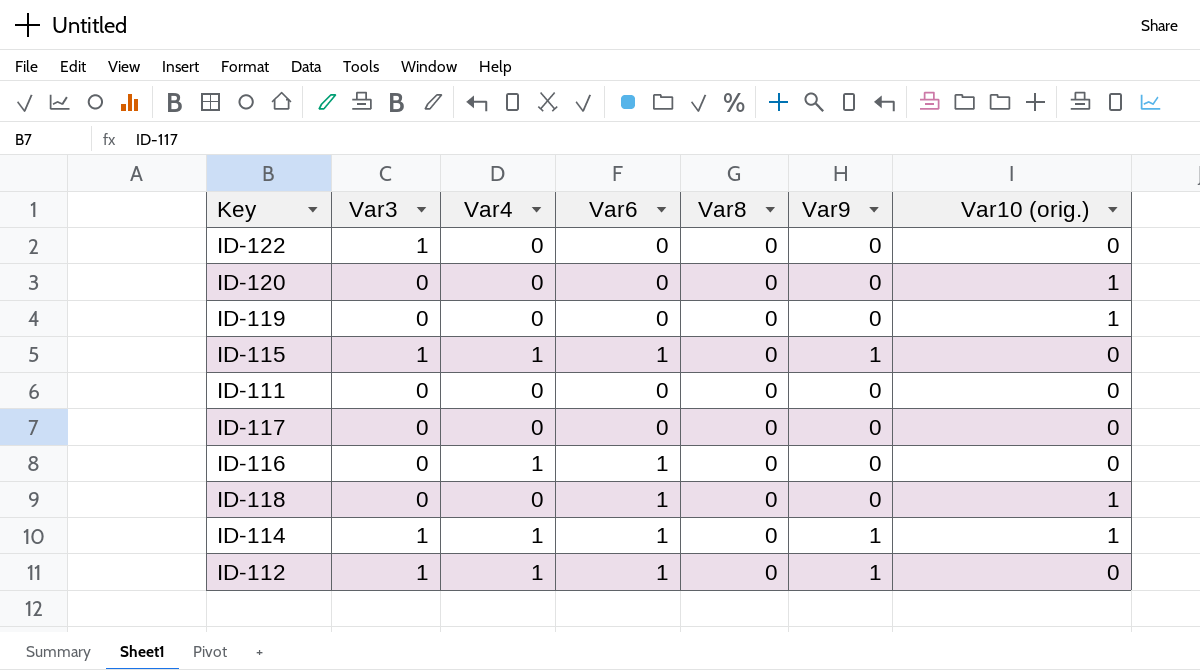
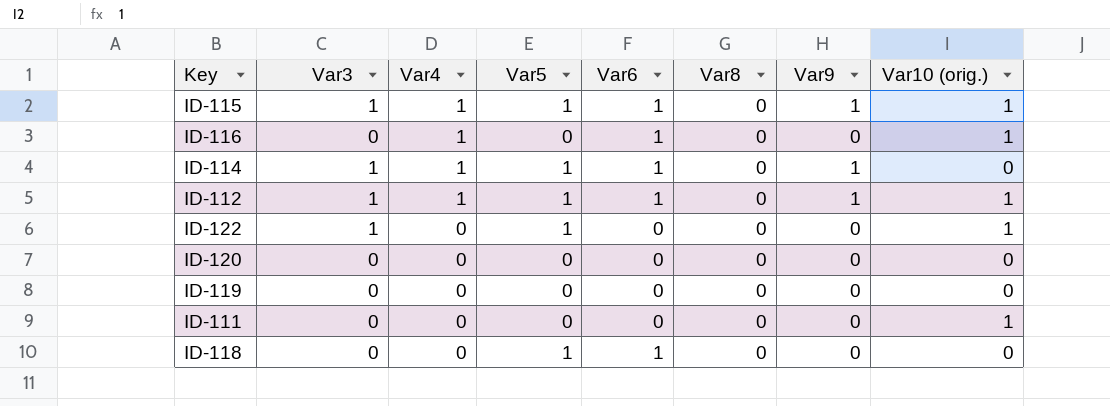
row order: none -> Var4 descending
column Var5 | position: none -> 4
row ID-117: 0 | 0 | 0 | 0 | 0 | 0 -> none
ID-115 | Var10 (orig.): 0 -> 1
ID-116 | Var10 (orig.): 0 -> 1
ID-114 | Var10 (orig.): 1 -> 0
ID-112 | Var10 (orig.): 0 -> 1
ID-122 | Var10 (orig.): 0 -> 1
ID-120 | Var10 (orig.): 1 -> 0
ID-119 | Var10 (orig.): 1 -> 0
ID-111 | Var10 (orig.): 0 -> 1
ID-118 | Var10 (orig.): 1 -> 0

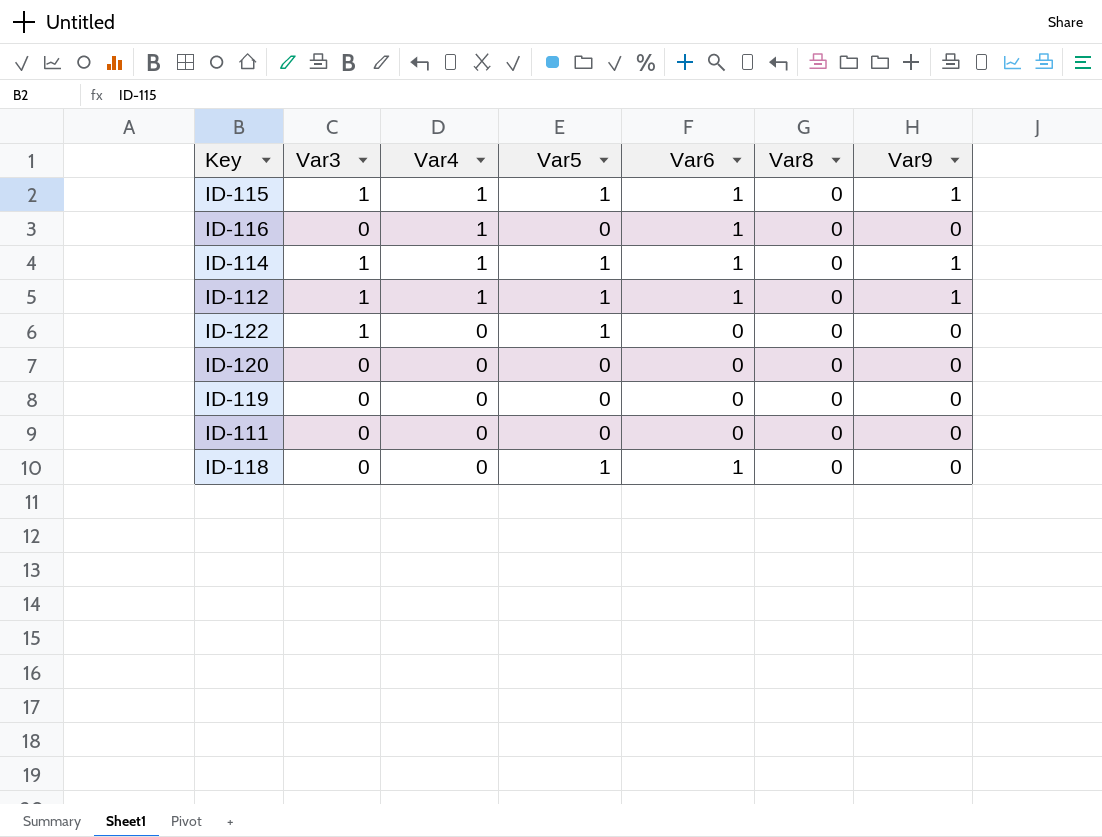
column Var10 (orig.) | position: 8 -> none

